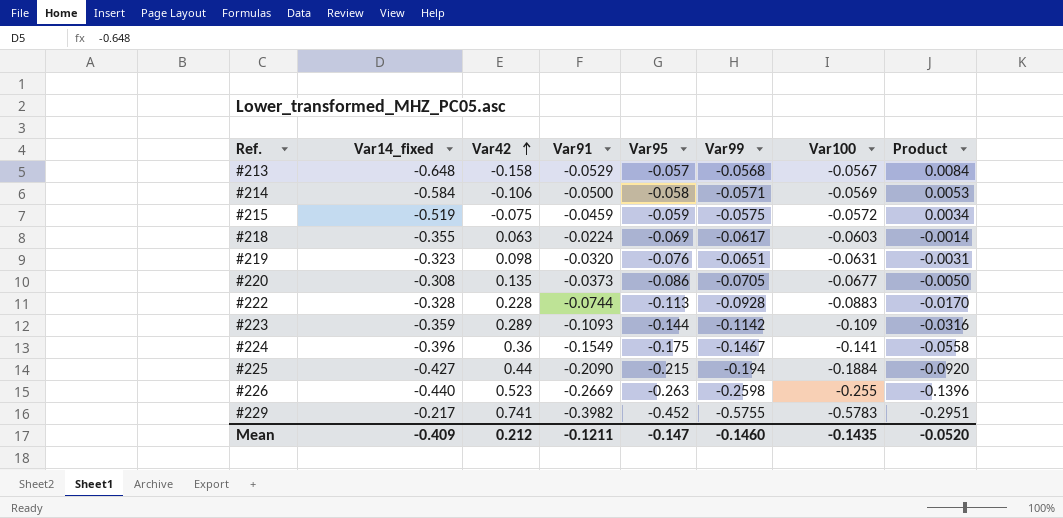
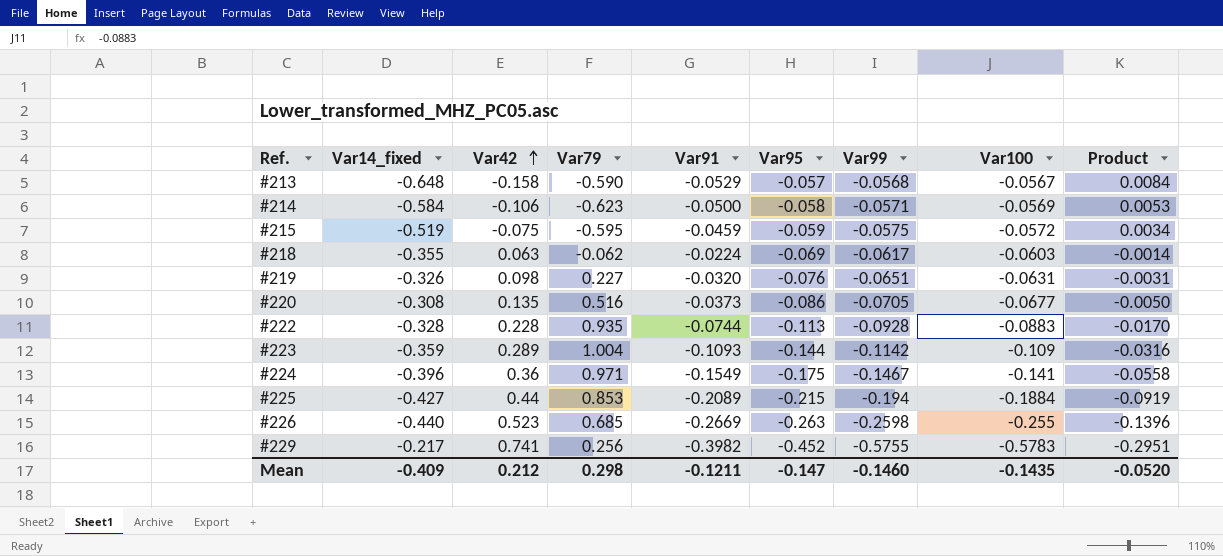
column Var79 | position: none -> 4
#219 | Var14_fixed: -0.323 -> -0.326
#225 | Var91: -0.2090 -> -0.2089
#225 | Product: -0.0920 -> -0.0919

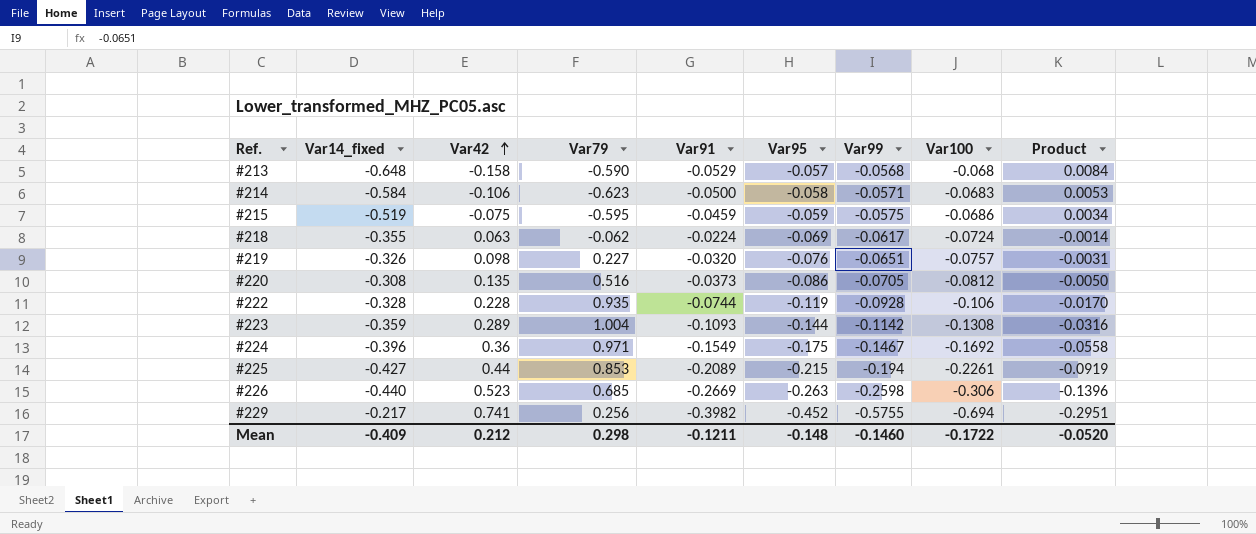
#213 | Var100: -0.0567 -> -0.068
#214 | Var100: -0.0569 -> -0.0683
#215 | Var100: -0.0572 -> -0.0686
#218 | Var100: -0.0603 -> -0.0724
#219 | Var100: -0.0631 -> -0.0757
#220 | Var100: -0.0677 -> -0.0812
#222 | Var95: -0.113 -> -0.119
#222 | Var100: -0.0883 -> -0.106
#223 | Var100: -0.109 -> -0.1308
#224 | Var100: -0.141 -> -0.1692
#225 | Var100: -0.1884 -> -0.2261
#226 | Var100: -0.255 -> -0.306
#229 | Var100: -0.5783 -> -0.694
Mean | Var95: -0.147 -> -0.148
Mean | Var100: -0.1435 -> -0.1722

